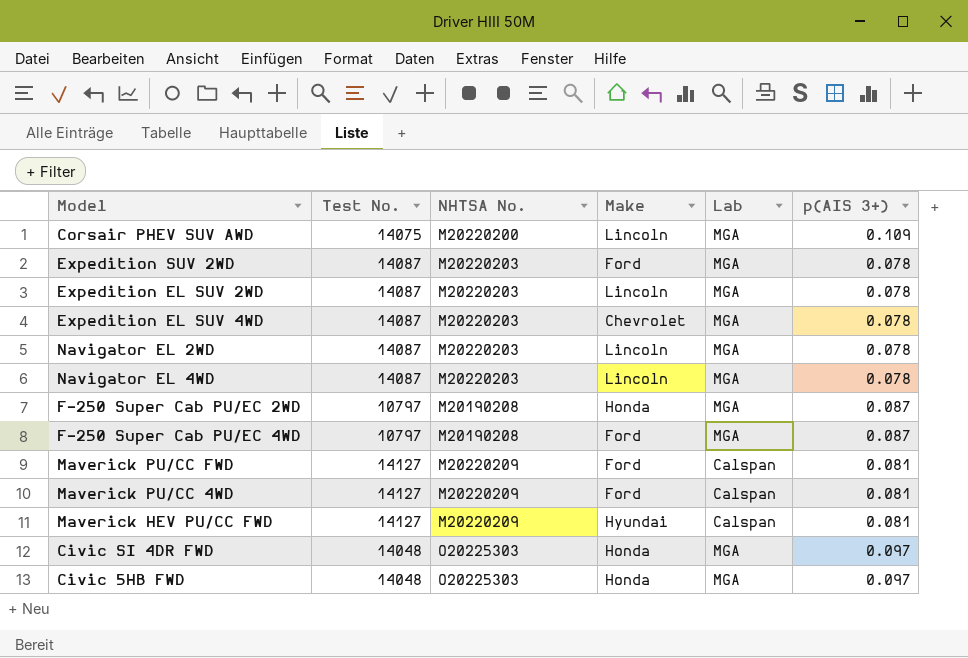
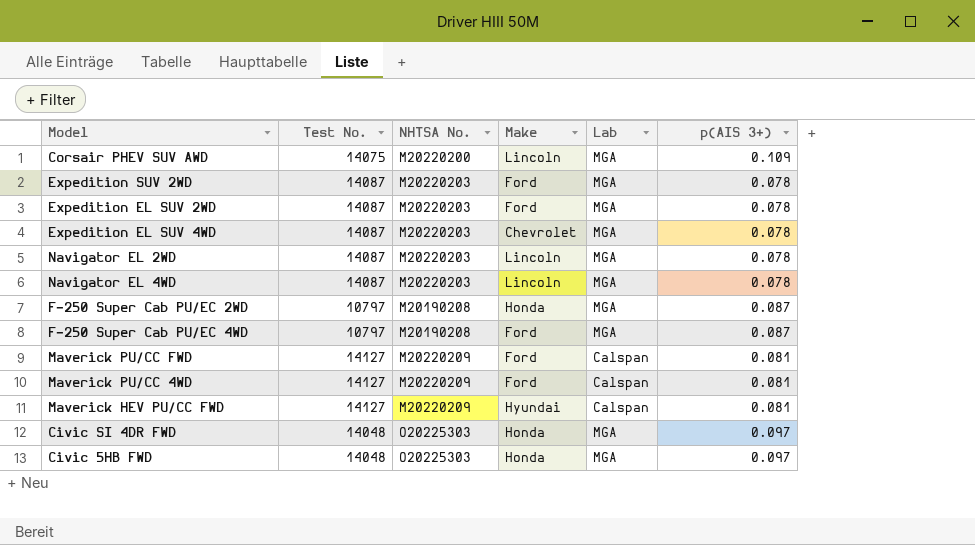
Expedition EL SUV 2WD | Make: Lincoln -> Ford

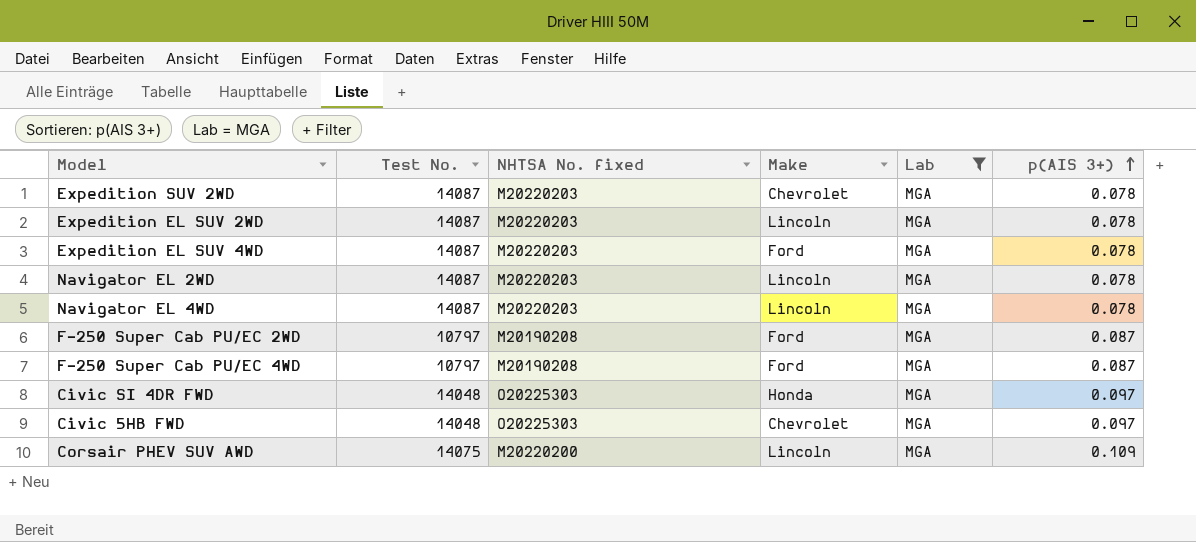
filter: none -> Lab = MGA
row order: none -> p(AIS 3+) ascending
column name: NHTSA No. -> NHTSA No. fixed
Expedition SUV 2WD | Make: Ford -> Chevrolet
Expedition EL SUV 2WD | Make: Ford -> Lincoln
Expedition EL SUV 4WD | Make: Chevrolet -> Ford
F-250 Super Cab PU/EC 2WD | Make: Honda -> Ford
Civic 5HB FWD | Make: Honda -> Chevrolet

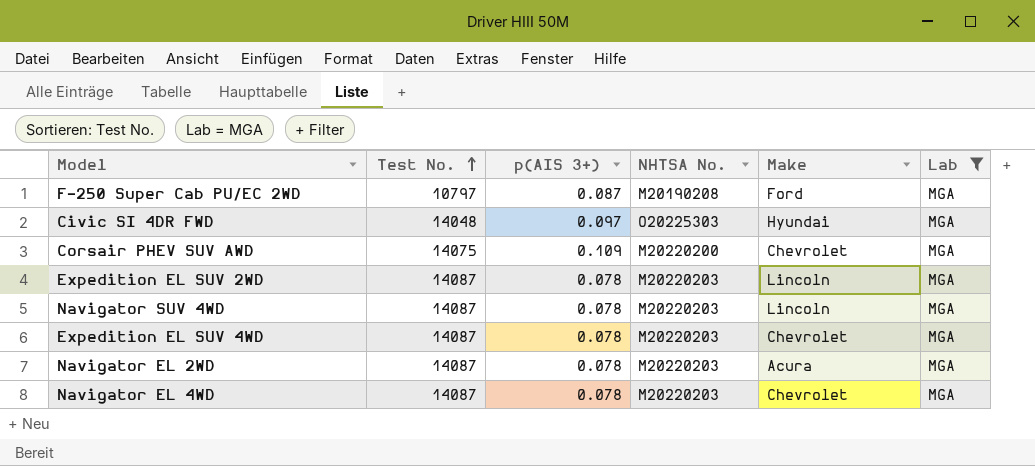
row order: p(AIS 3+) ascending -> Test No. ascending
column p(AIS 3+) | position: 6 -> 3
column name: NHTSA No. fixed -> NHTSA No.
row Expedition SUV 2WD: 14087 | M20220203 | Chevrolet | MGA | 0.078 -> none
row F-250 Super Cab PU/EC 4WD: 10797 | M20190208 | Ford | MGA | 0.087 -> none
row Civic 5HB FWD: 14048 | O20225303 | Chevrolet | MGA | 0.097 -> none
Civic SI 4DR FWD | Make: Honda -> Hyundai
Corsair PHEV SUV AWD | Make: Lincoln -> Chevrolet
row Navigator SUV 4WD: none -> 14087 | 0.078 | M20220203 | Lincoln | MGA
Expedition EL SUV 4WD | Make: Ford -> Chevrolet
Navigator EL 2WD | Make: Lincoln -> Acura
Navigator EL 4WD | Make: Lincoln -> Chevrolet

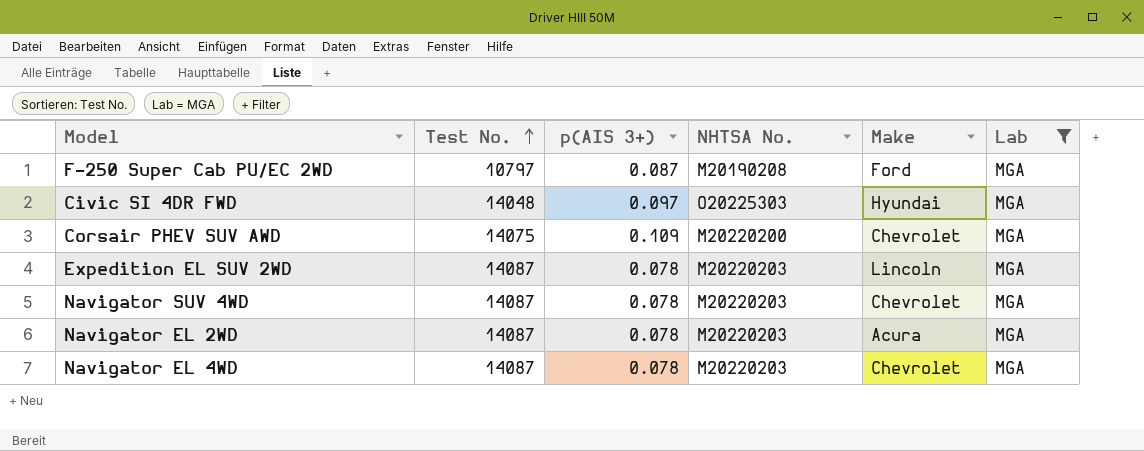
row Expedition EL SUV 4WD: 14087 | 0.078 | M20220203 | Chevrolet | MGA -> none
Navigator SUV 4WD | Make: Lincoln -> Chevrolet

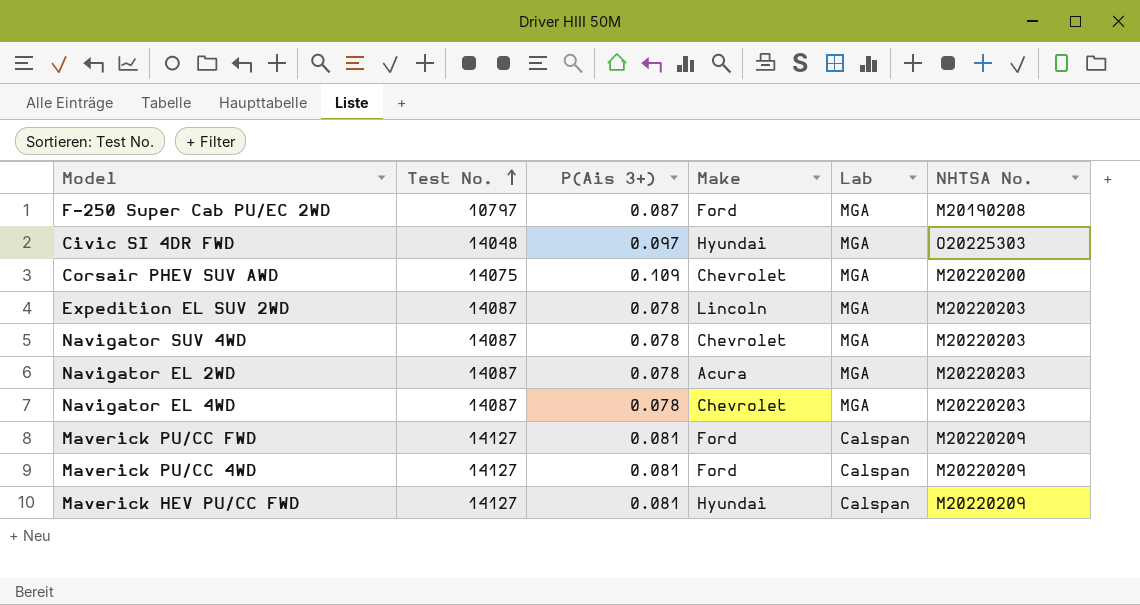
filter: Lab = MGA -> none
column name: p(AIS 3+) -> P(Ais 3+)
column NHTSA No. | position: 4 -> 6

